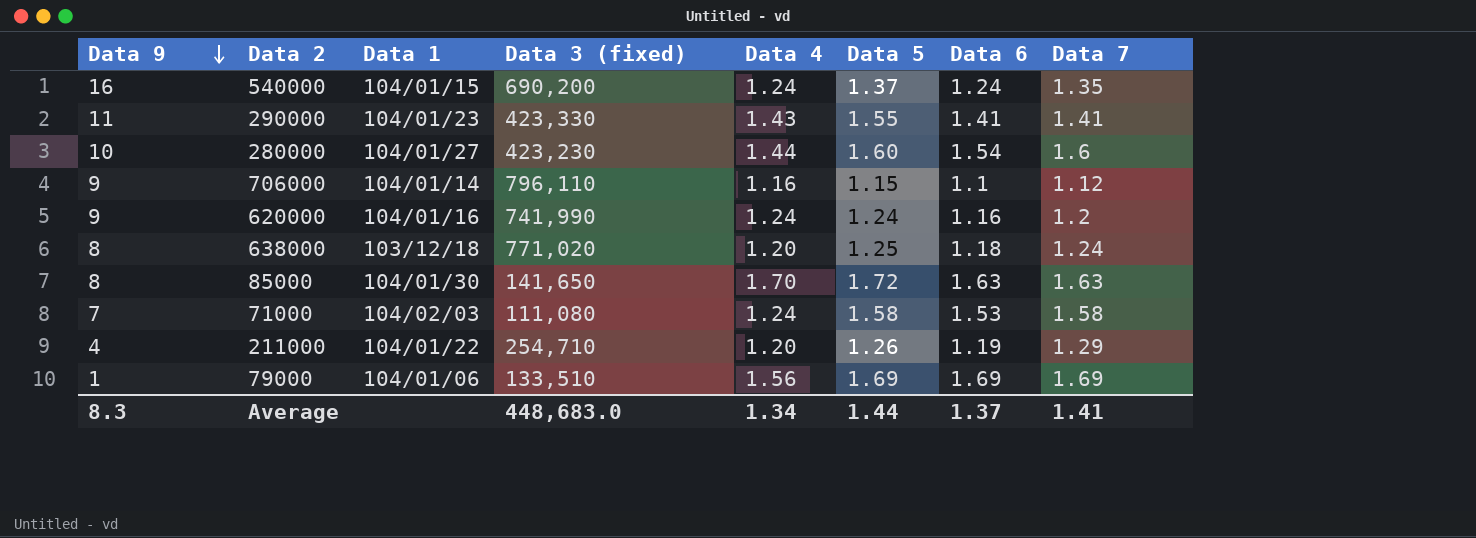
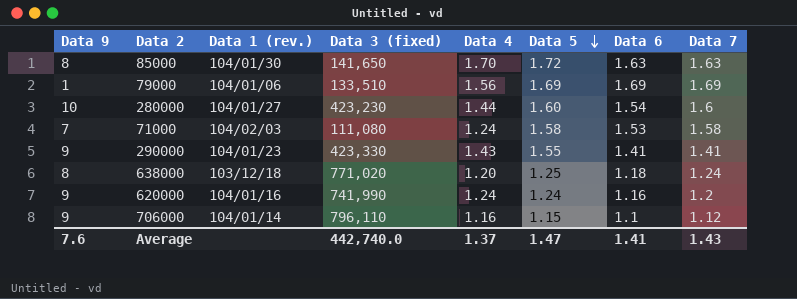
row order: Data 9 descending -> Data 5 descending
column name: Data 1 -> Data 1 (rev.)
row 540000: 16 | 104/01/15 | 690,200 | 1.24 | 1.37 | 1.24 | 1.35 -> none
row 211000: 4 | 104/01/22 | 254,710 | 1.20 | 1.26 | 1.19 | 1.29 -> none
290000 | Data 9: 11 -> 9
Average | Data 9: 8.3 -> 7.6
Average | Data 3 (fixed): 448,683.0 -> 442,740.0
Average | Data 4: 1.34 -> 1.37
Average | Data 5: 1.44 -> 1.47
Average | Data 6: 1.37 -> 1.41
Average | Data 7: 1.41 -> 1.43

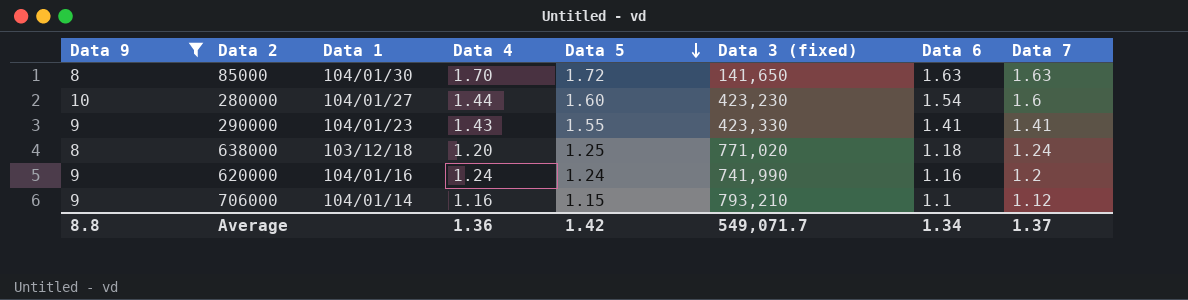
filter: none -> Data 9 >= 8
column name: Data 1 (rev.) -> Data 1
column Data 3 (fixed) | position: 4 -> 6
706000 | Data 3 (fixed): 796,110 -> 793,210
Average | Data 9: 7.6 -> 8.8
Average | Data 4: 1.37 -> 1.36
Average | Data 5: 1.47 -> 1.42
Average | Data 3 (fixed): 442,740.0 -> 549,071.7
Average | Data 6: 1.41 -> 1.34
Average | Data 7: 1.43 -> 1.37

